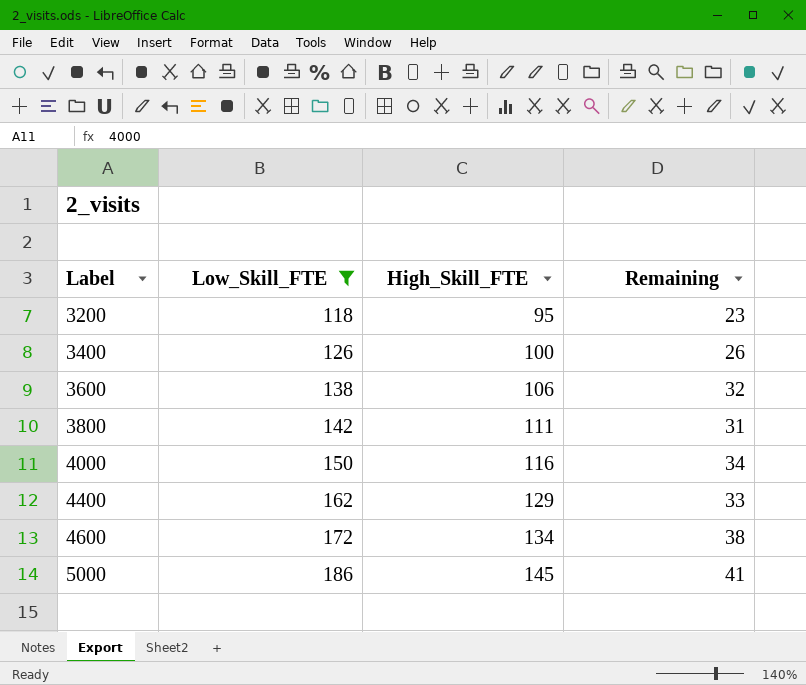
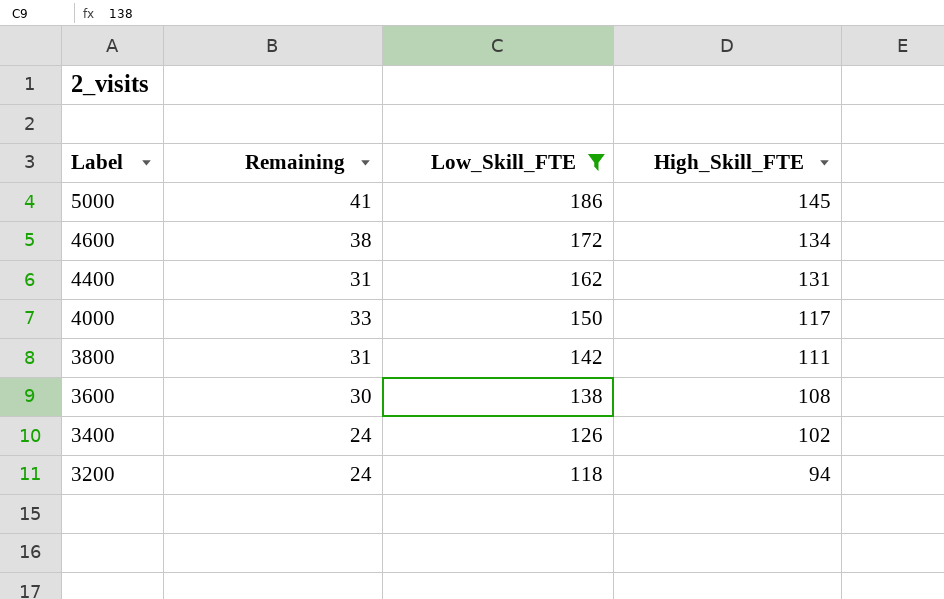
row order: Label ascending -> Label descending
column Remaining | position: 4 -> 2
4400 | Remaining: 33 -> 31
4400 | High_Skill_FTE: 129 -> 131
4000 | Remaining: 34 -> 33
4000 | High_Skill_FTE: 116 -> 117
3600 | Remaining: 32 -> 30
3600 | High_Skill_FTE: 106 -> 108
3400 | Remaining: 26 -> 24
3400 | High_Skill_FTE: 100 -> 102
3200 | Remaining: 23 -> 24
3200 | High_Skill_FTE: 95 -> 94

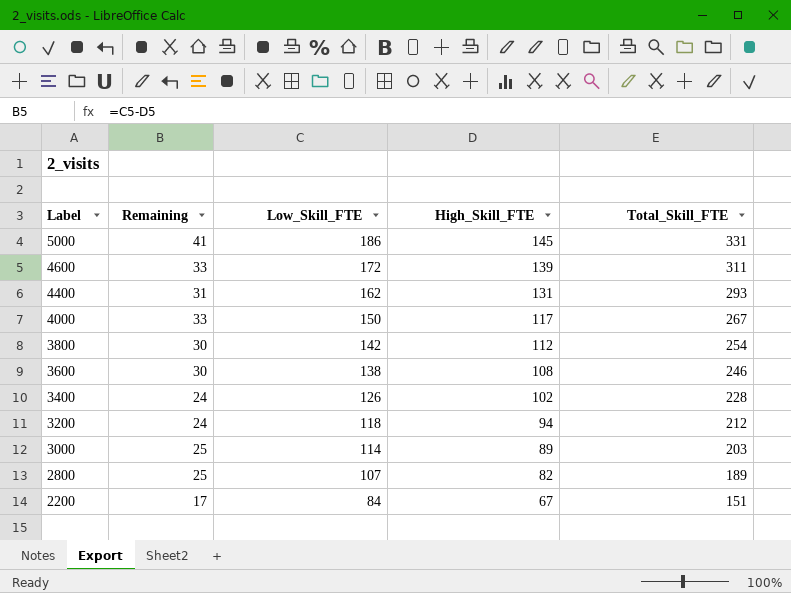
filter: Low_Skill_FTE >= 118 -> none
column Total_Skill_FTE | formula: none -> [Low_Skill_FTE] + [High_Skill_FTE]
4600 | Remaining: 38 -> 33
4600 | High_Skill_FTE: 134 -> 139
3800 | Remaining: 31 -> 30
3800 | High_Skill_FTE: 111 -> 112

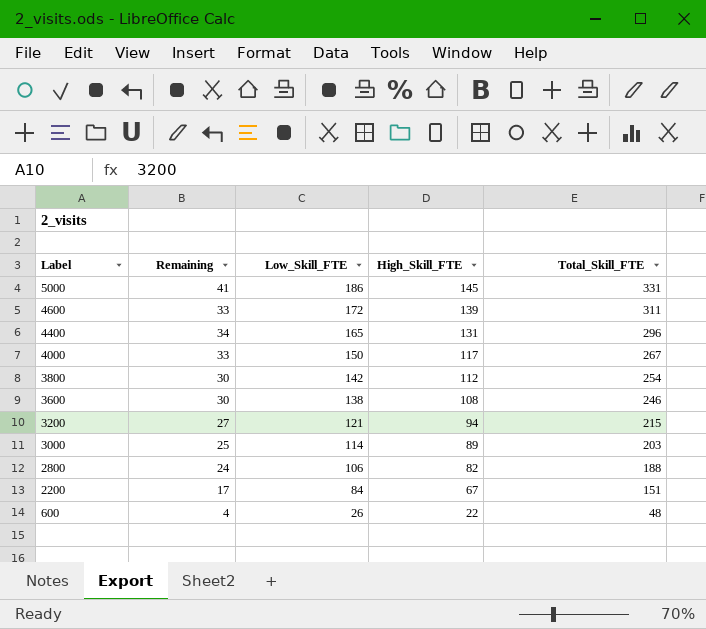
row 3400: 24 | 126 | 102 | 228 -> none
4400 | Remaining: 31 -> 34
4400 | Low_Skill_FTE: 162 -> 165
4400 | Total_Skill_FTE: 293 -> 296
3200 | Remaining: 24 -> 27
3200 | Low_Skill_FTE: 118 -> 121
3200 | Total_Skill_FTE: 212 -> 215
2800 | Remaining: 25 -> 24
2800 | Low_Skill_FTE: 107 -> 106
2800 | Total_Skill_FTE: 189 -> 188
row 600: none -> 4 | 26 | 22 | 48

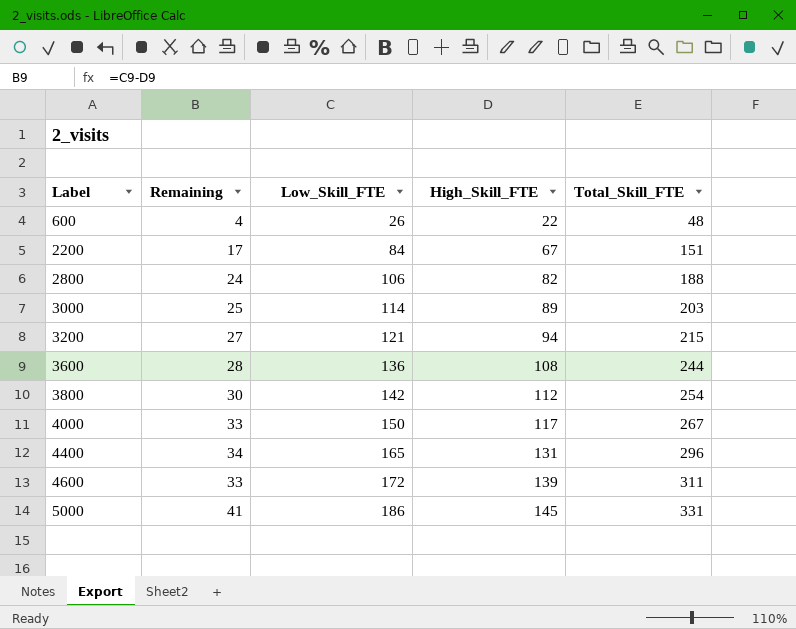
row order: Label descending -> Label ascending
3600 | Remaining: 30 -> 28
3600 | Low_Skill_FTE: 138 -> 136
3600 | Total_Skill_FTE: 246 -> 244

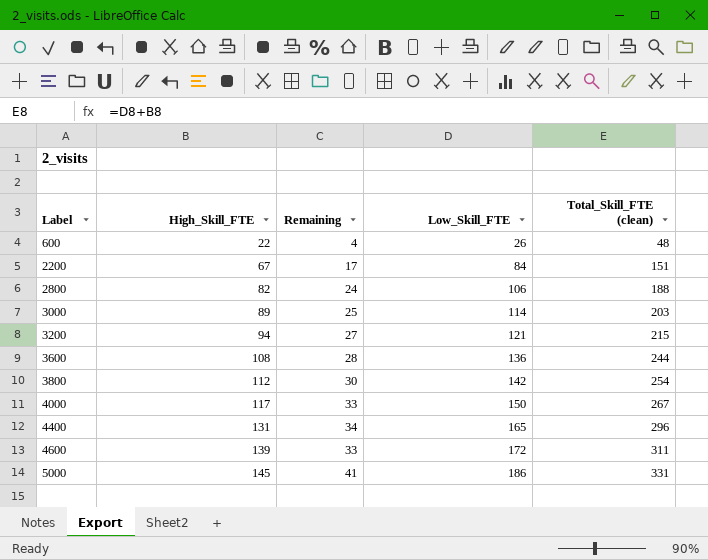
column High_Skill_FTE | position: 4 -> 2
column name: Total_Skill_FTE -> Total_Skill_FTE (clean)

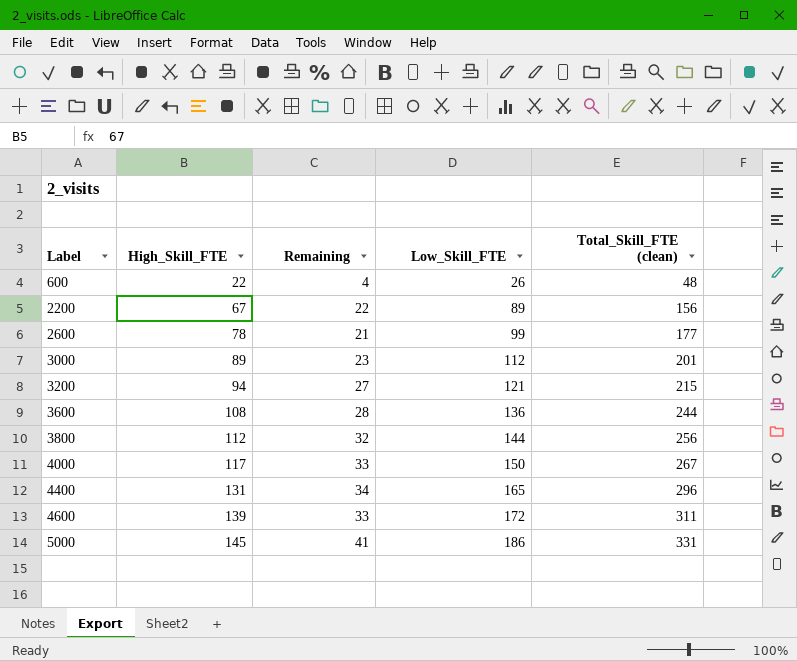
row 2800: 82 | 24 | 106 | 188 -> none
2200 | Remaining: 17 -> 22
2200 | Low_Skill_FTE: 84 -> 89
2200 | Total_Skill_FTE (clean): 151 -> 156
row 2600: none -> 78 | 21 | 99 | 177
3000 | Remaining: 25 -> 23
3000 | Low_Skill_FTE: 114 -> 112
3000 | Total_Skill_FTE (clean): 203 -> 201
3800 | Remaining: 30 -> 32
3800 | Low_Skill_FTE: 142 -> 144
3800 | Total_Skill_FTE (clean): 254 -> 256

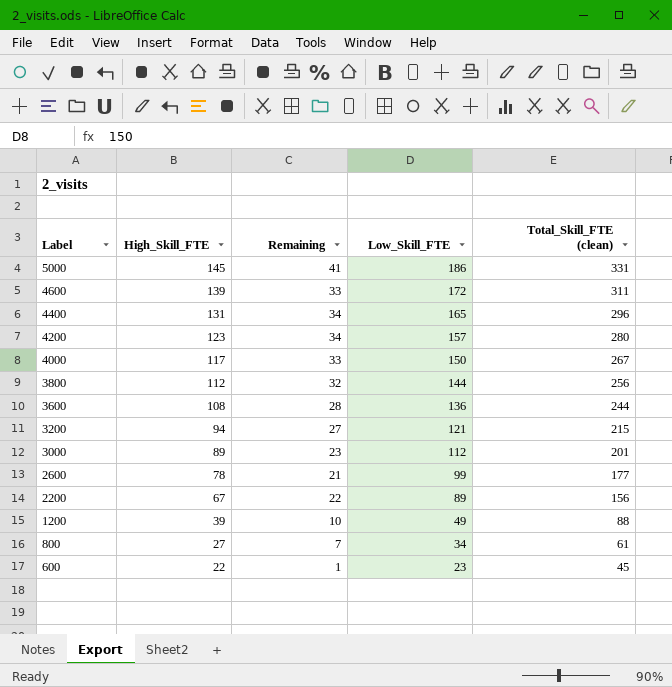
row order: Label ascending -> Label descending
row 4200: none -> 123 | 34 | 157 | 280
row 1200: none -> 39 | 10 | 49 | 88
row 800: none -> 27 | 7 | 34 | 61
600 | Remaining: 4 -> 1
600 | Low_Skill_FTE: 26 -> 23
600 | Total_Skill_FTE (clean): 48 -> 45

